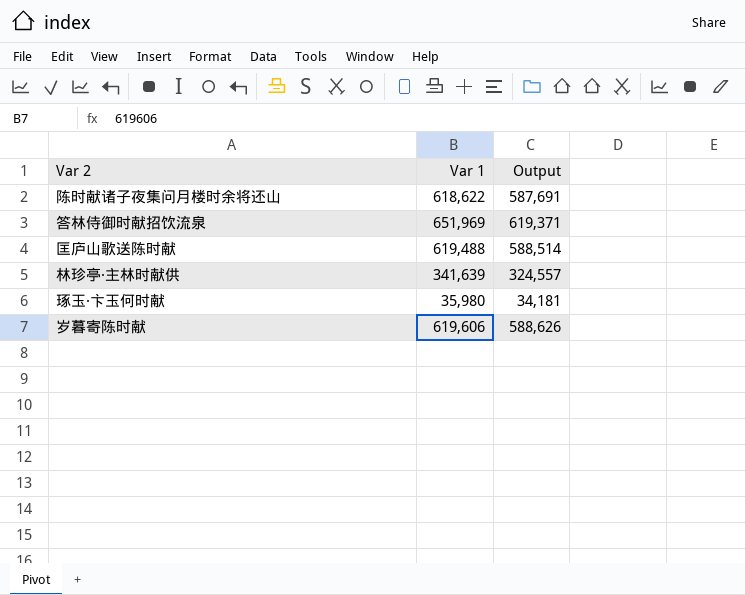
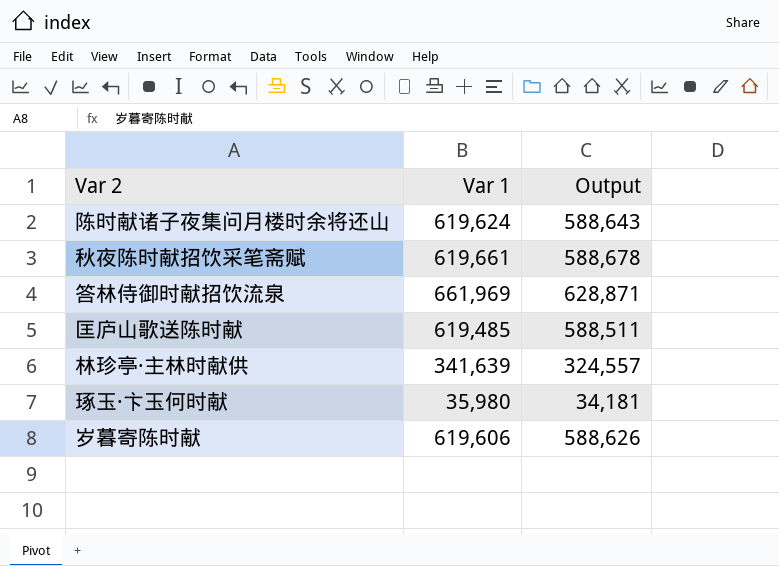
陈时献诸子夜集问月楼时余将还山 | Var 1: 618,622 -> 619,624
陈时献诸子夜集问月楼时余将还山 | Output: 587,691 -> 588,643
row 秋夜陈时献招饮采笔斋赋: none -> 619,661 | 588,678
答林侍御时献招饮流泉 | Var 1: 651,969 -> 661,969
答林侍御时献招饮流泉 | Output: 619,371 -> 628,871
匡庐山歌送陈时献 | Var 1: 619,488 -> 619,485
匡庐山歌送陈时献 | Output: 588,514 -> 588,511

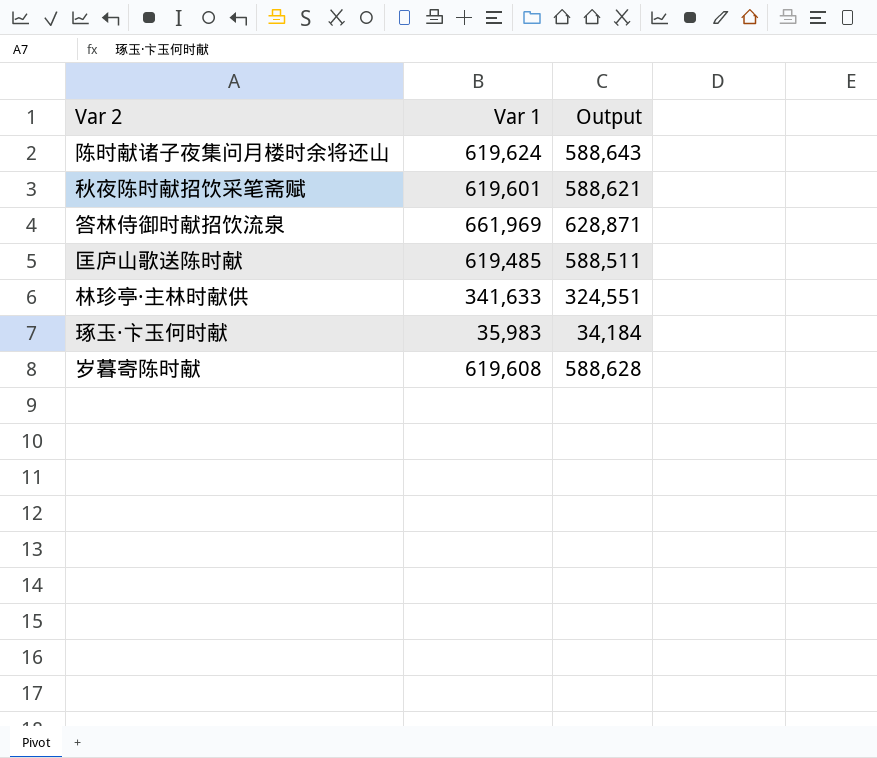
秋夜陈时献招饮采笔斋赋 | Var 1: 619,661 -> 619,601
秋夜陈时献招饮采笔斋赋 | Output: 588,678 -> 588,621
林珍亭·主林时献供 | Var 1: 341,639 -> 341,633
林珍亭·主林时献供 | Output: 324,557 -> 324,551
琢玉·卞玉何时献 | Var 1: 35,980 -> 35,983
琢玉·卞玉何时献 | Output: 34,181 -> 34,184
岁暮寄陈时献 | Var 1: 619,606 -> 619,608
岁暮寄陈时献 | Output: 588,626 -> 588,628

